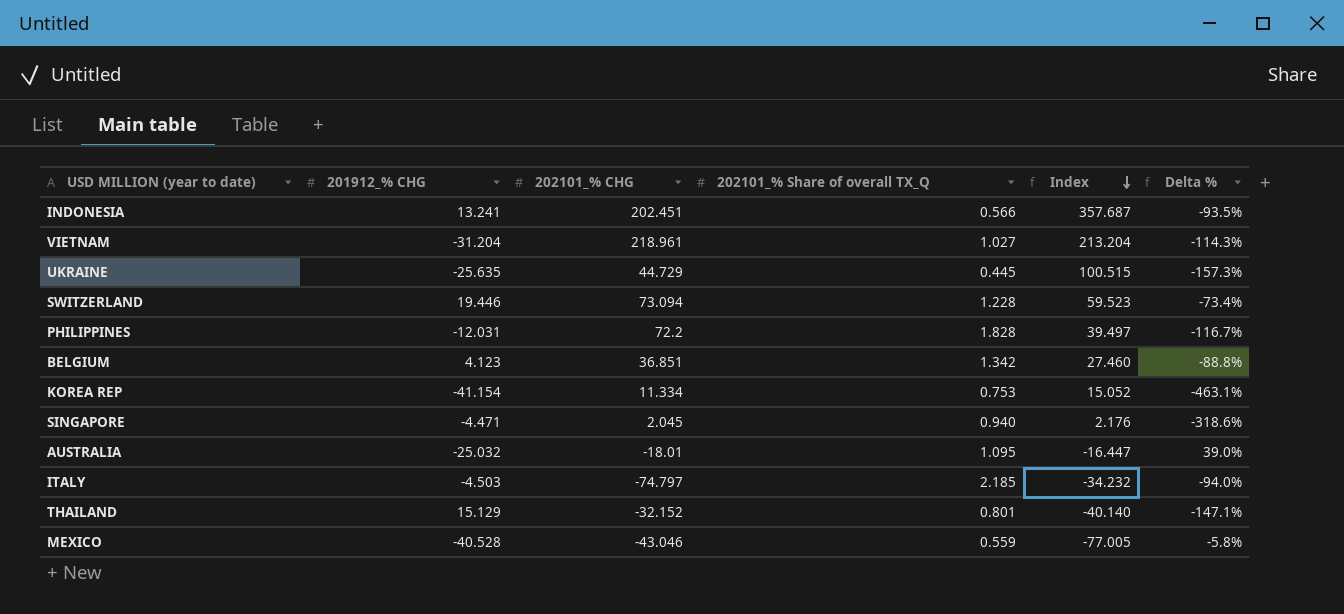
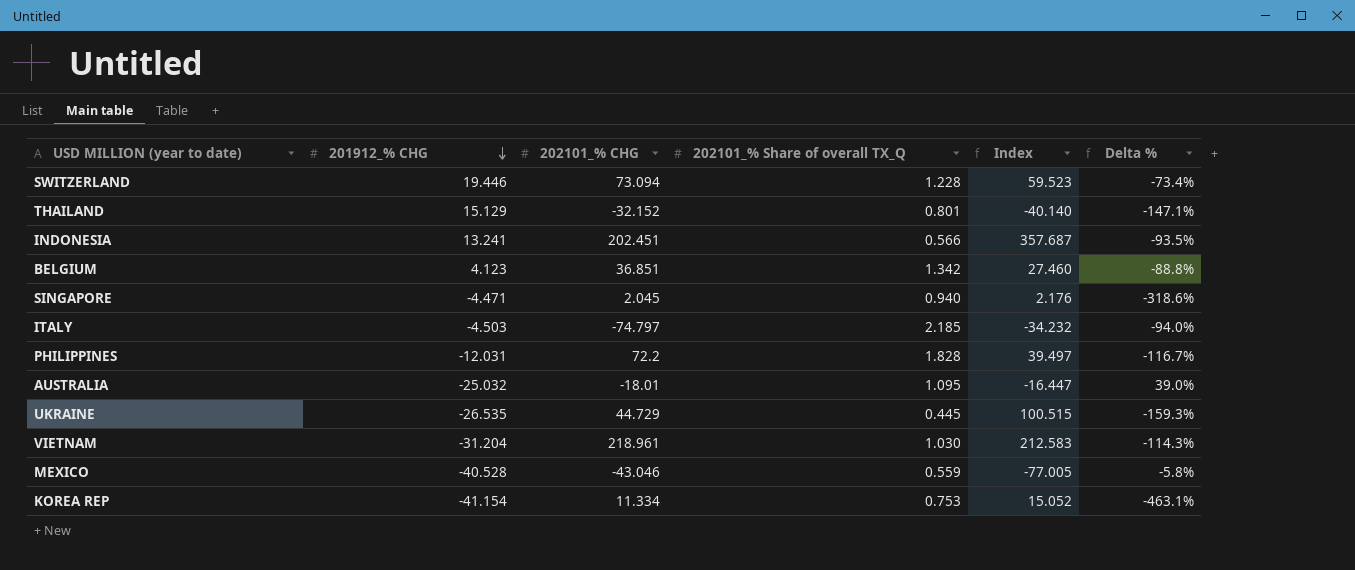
row order: Index descending -> 201912_% CHG descending
UKRAINE | 201912_% CHG: -25.635 -> -26.535
UKRAINE | Delta %: -157.3% -> -159.3%
VIETNAM | 202101_% Share of overall TX_Q: 1.027 -> 1.030
VIETNAM | Index: 213.204 -> 212.583

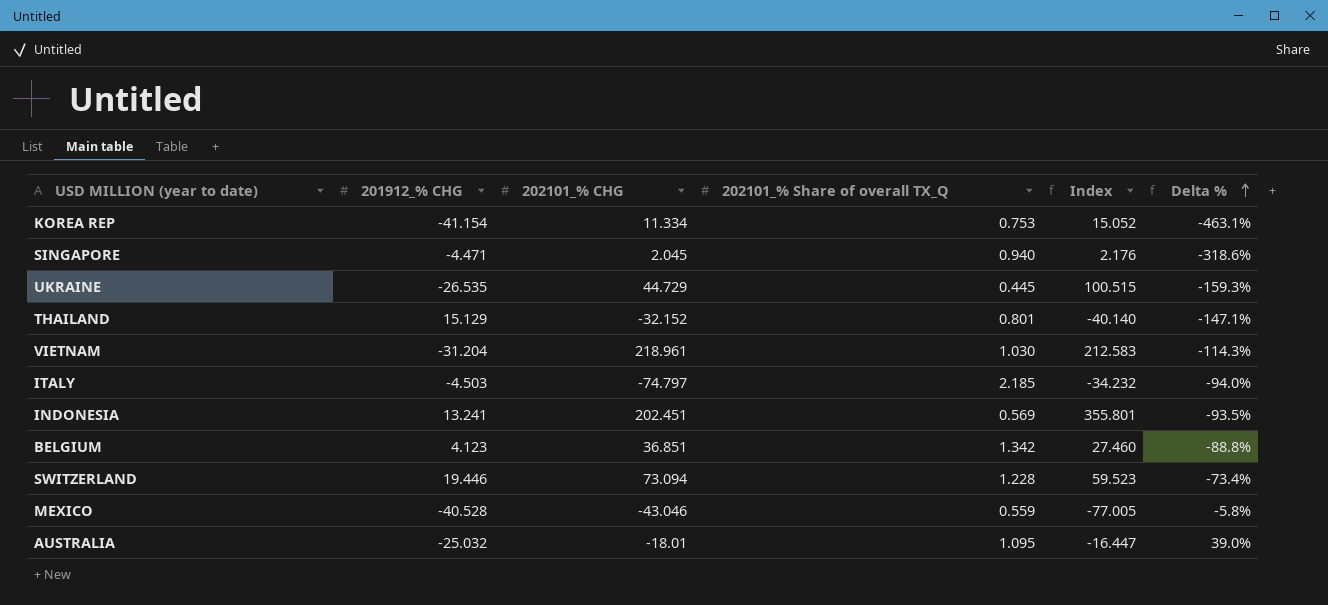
row order: 201912_% CHG descending -> Delta % ascending
row PHILIPPINES: -12.031 | 72.2 | 1.828 | 39.497 | -116.7% -> none
INDONESIA | 202101_% Share of overall TX_Q: 0.566 -> 0.569
INDONESIA | Index: 357.687 -> 355.801

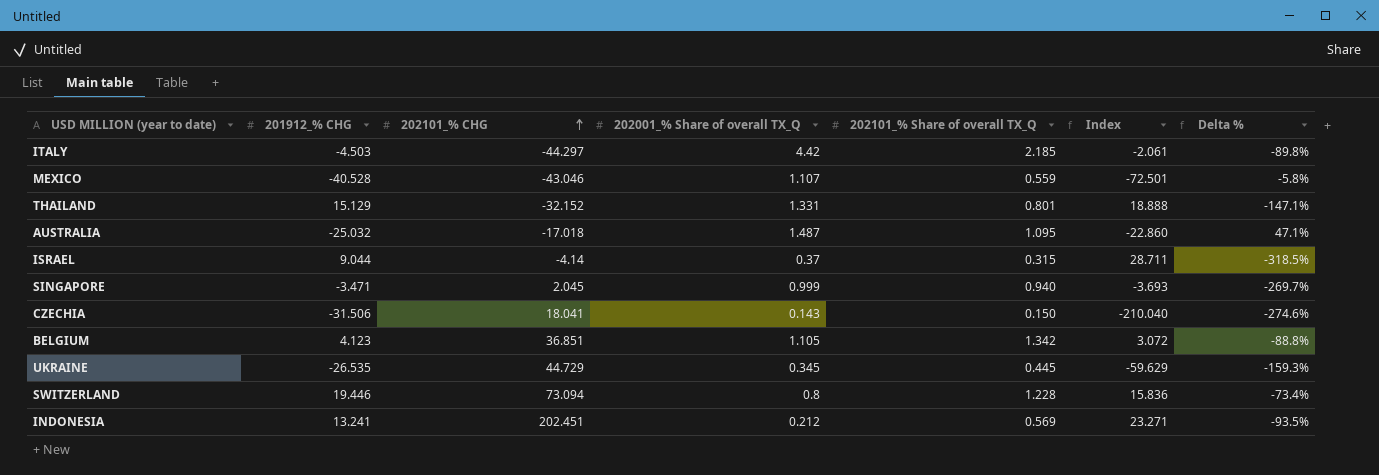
row order: Delta % ascending -> 202101_% CHG ascending
column 202001_% Share of overall TX_Q | position: none -> 4
column Index | formula: [202101_% CHG] / [202101_% Share of overall TX_Q] -> [201912_% CHG] / [202101_% Share of overall TX_Q]
row KOREA REP: -41.154 | 11.334 | 0.753 | 15.052 | -463.1% -> none
row VIETNAM: -31.204 | 218.961 | 1.030 | 212.583 | -114.3% -> none
ITALY | 202101_% CHG: -74.797 -> -44.297
ITALY | Delta %: -94.0% -> -89.8%
AUSTRALIA | 202101_% CHG: -18.01 -> -17.018
AUSTRALIA | Delta %: 39.0% -> 47.1%
row ISRAEL: none -> 9.044 | -4.14 | 0.37 | 0.315 | 28.711 | -318.5%
SINGAPORE | 201912_% CHG: -4.471 -> -3.471
SINGAPORE | Delta %: -318.6% -> -269.7%
row CZECHIA: none -> -31.506 | 18.041 | 0.143 | 0.150 | -210.040 | -274.6%

